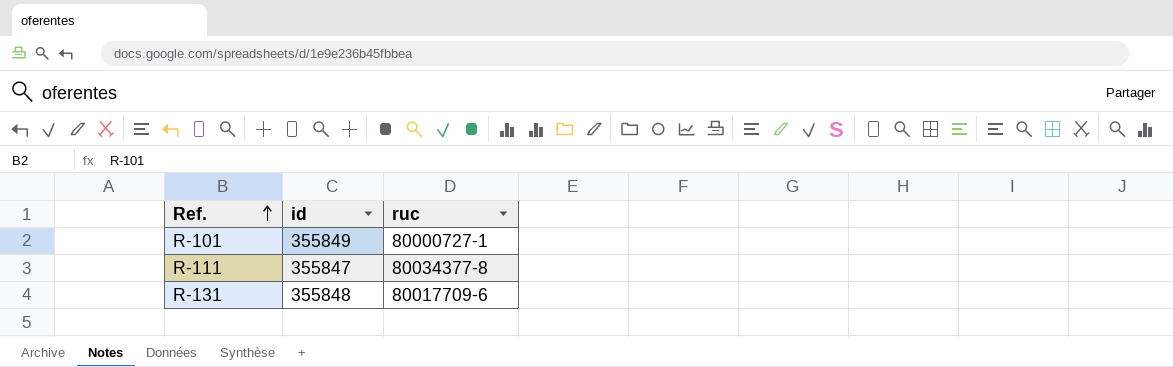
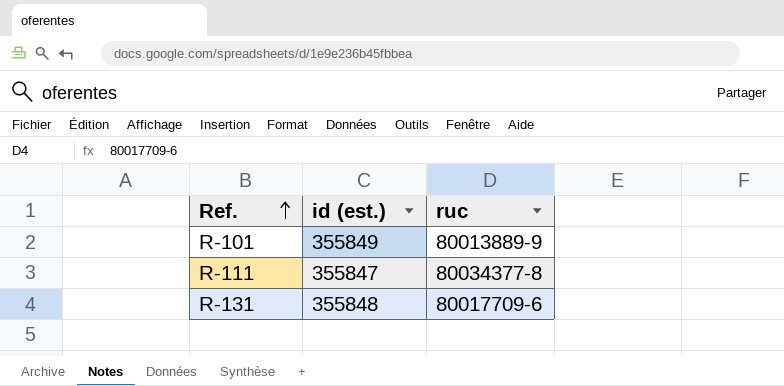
column name: id -> id (est.)
R-101 | ruc: 80000727-1 -> 80013889-9

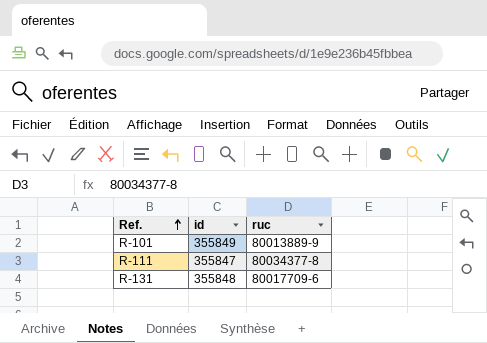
column name: id (est.) -> id

